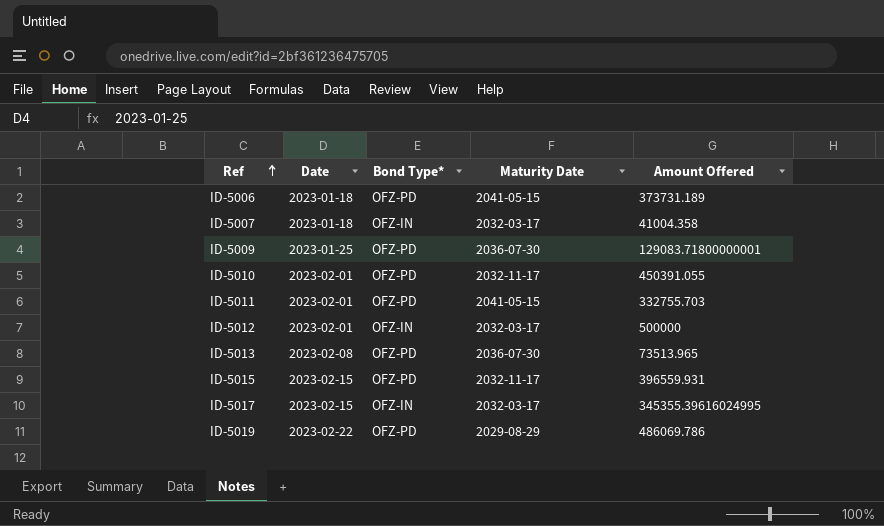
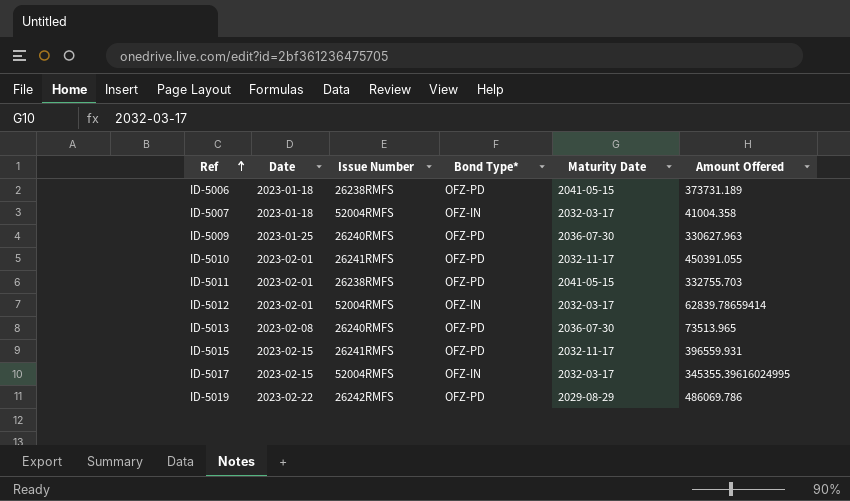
column Issue Number | position: none -> 3
ID-5009 | Amount Offered: 129083.71800000001 -> 330627.963
ID-5012 | Amount Offered: 500000 -> 62839.78659414

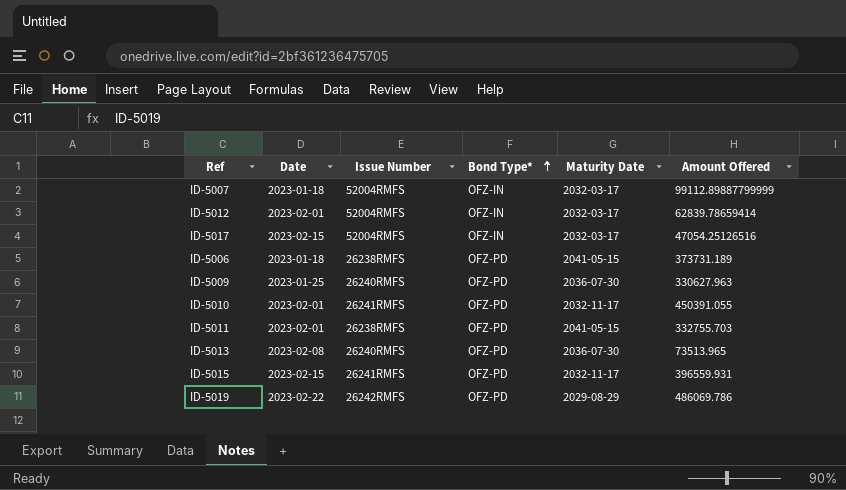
row order: Ref ascending -> Bond Type* ascending
ID-5007 | Amount Offered: 41004.358 -> 99112.89887799999
ID-5017 | Amount Offered: 345355.39616024995 -> 47054.25126516

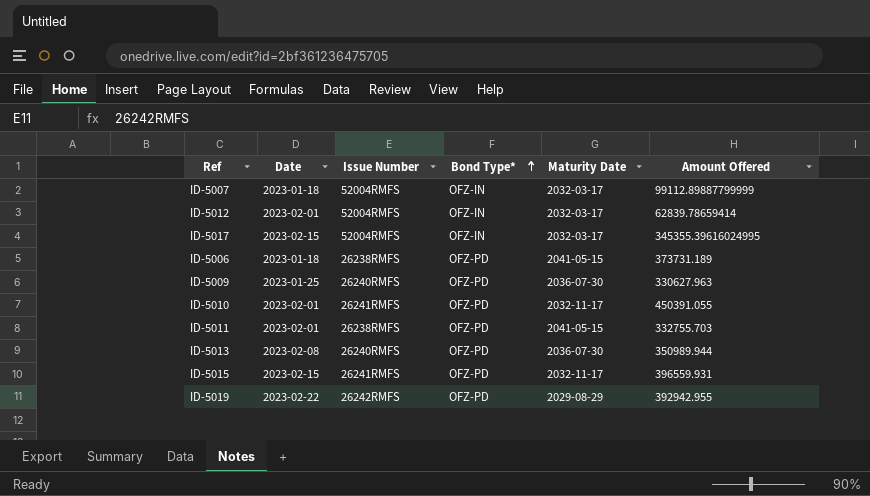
ID-5017 | Amount Offered: 47054.25126516 -> 345355.39616024995
ID-5013 | Amount Offered: 73513.965 -> 350989.944
ID-5019 | Amount Offered: 486069.786 -> 392942.955

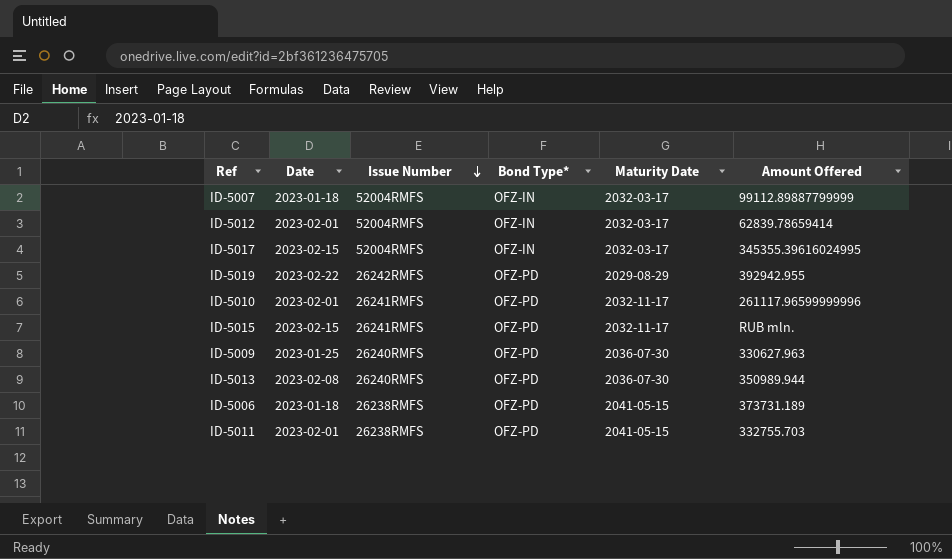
row order: Bond Type* ascending -> Issue Number descending
ID-5010 | Amount Offered: 450391.055 -> 261117.96599999996
ID-5015 | Amount Offered: 396559.931 -> RUB mln.

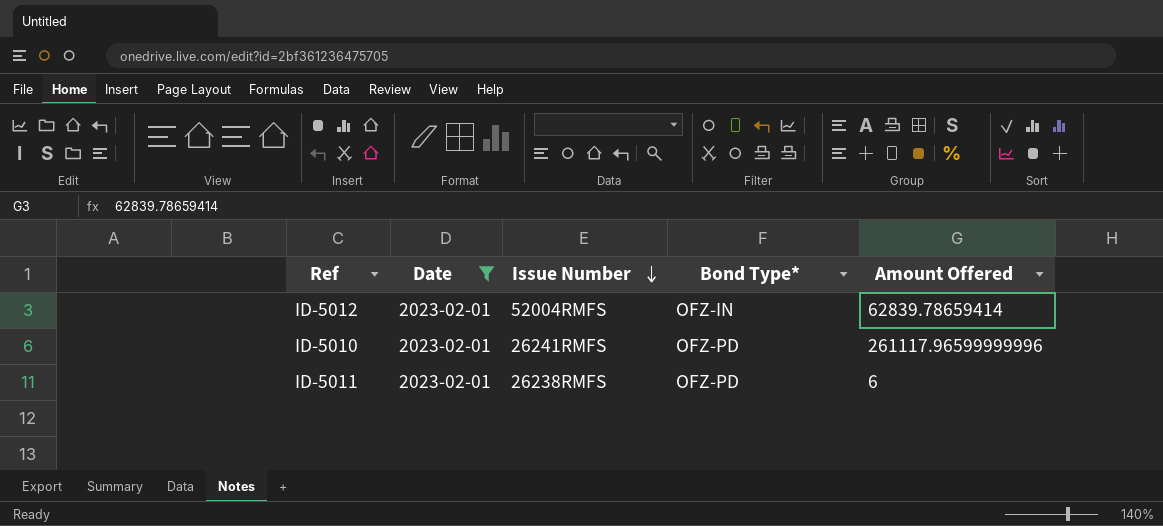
filter: none -> Date = 2023-02-01
column Maturity Date | position: 5 -> none
ID-5011 | Amount Offered: 332755.703 -> 6

